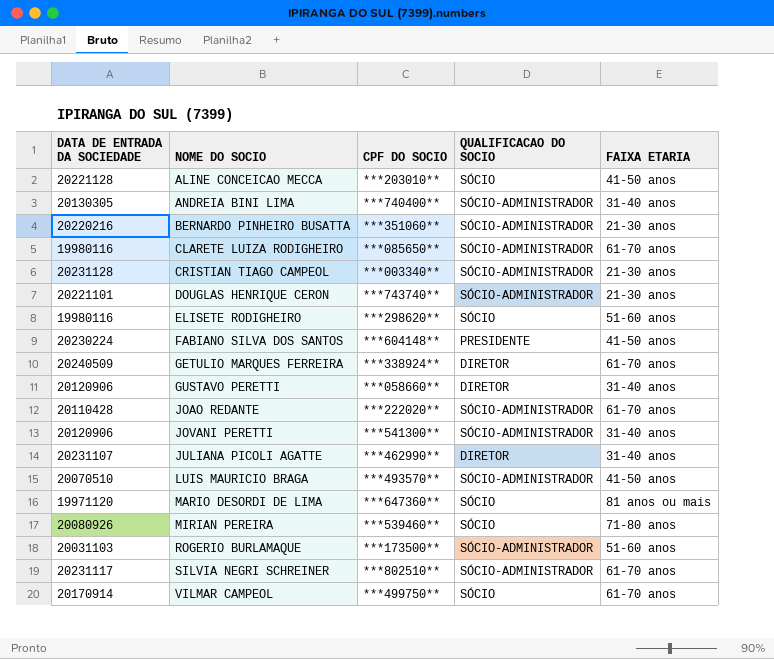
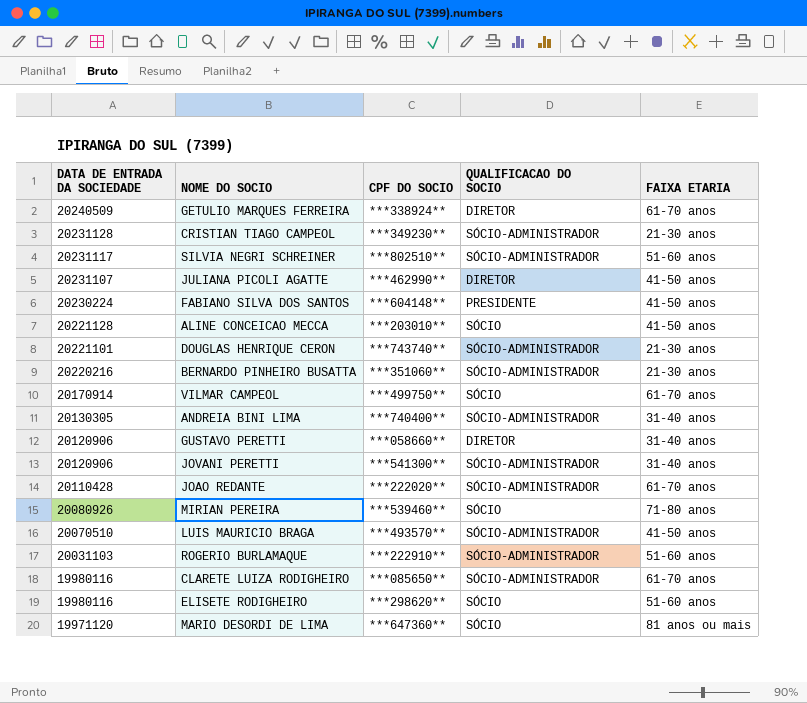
row order: NOME DO SOCIO ascending -> DATA DE ENTRADA DA SOCIEDADE descending
CRISTIAN TIAGO CAMPEOL | CPF DO SOCIO: ***003340** -> ***349230**
SILVIA NEGRI SCHREINER | FAIXA ETARIA: 61-70 anos -> 51-60 anos
JULIANA PICOLI AGATTE | FAIXA ETARIA: 31-40 anos -> 41-50 anos
ROGERIO BURLAMAQUE | CPF DO SOCIO: ***173500** -> ***222910**

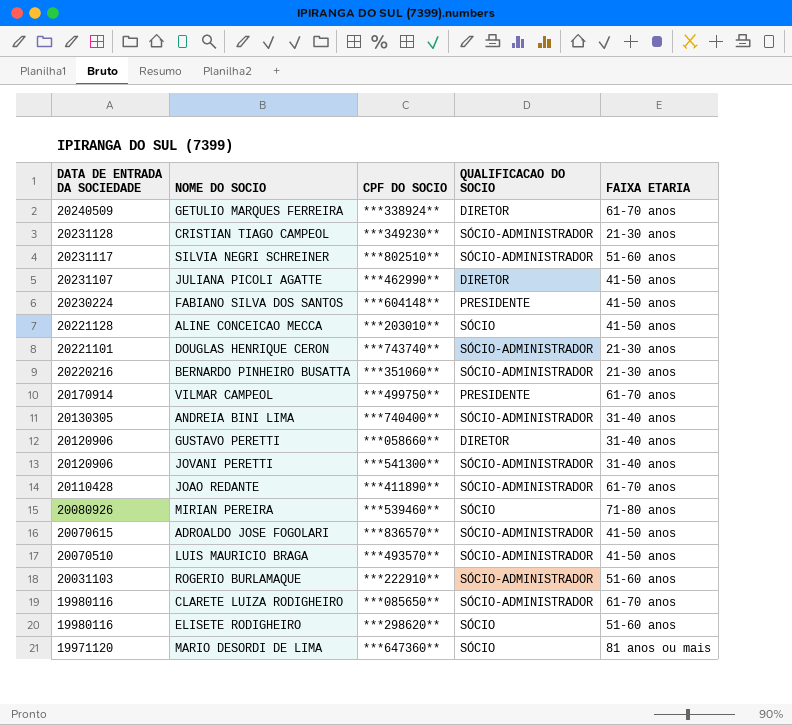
VILMAR CAMPEOL | QUALIFICACAO DO SOCIO: SÓCIO -> PRESIDENTE
JOAO REDANTE | CPF DO SOCIO: ***222020** -> ***411890**
row ADROALDO JOSE FOGOLARI: none -> 20070615 | ***836570** | SÓCIO-ADMINISTRADOR | 41-50 anos

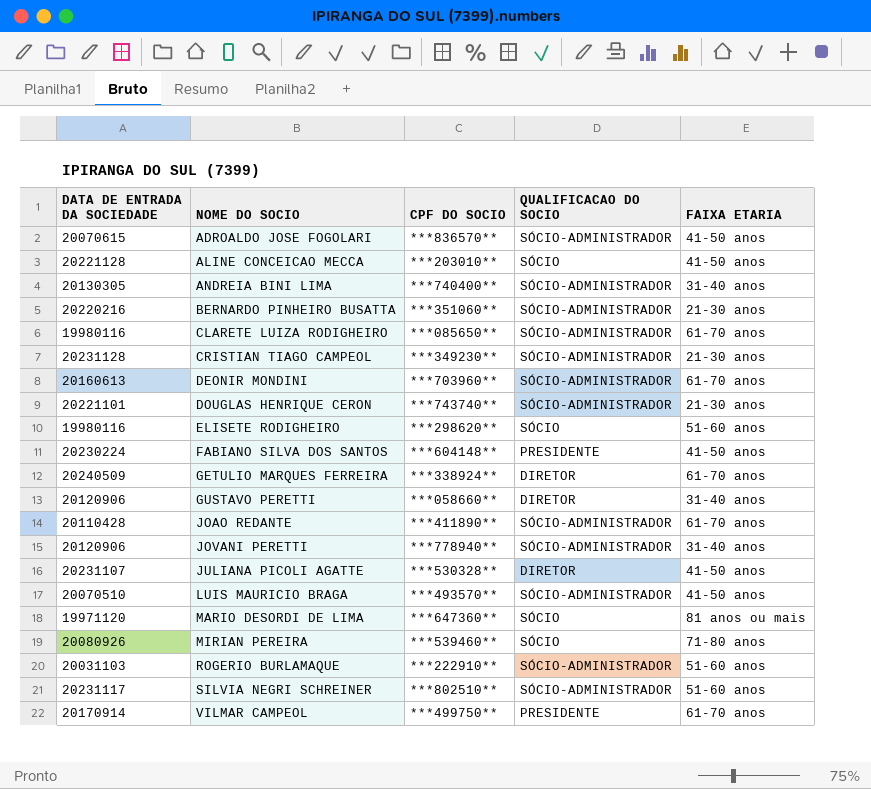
row order: DATA DE ENTRADA DA SOCIEDADE descending -> NOME DO SOCIO ascending
row DEONIR MONDINI: none -> 20160613 | ***703960** | SÓCIO-ADMINISTRADOR | 61-70 anos
JOVANI PERETTI | CPF DO SOCIO: ***541300** -> ***778940**
JULIANA PICOLI AGATTE | CPF DO SOCIO: ***462990** -> ***530328**

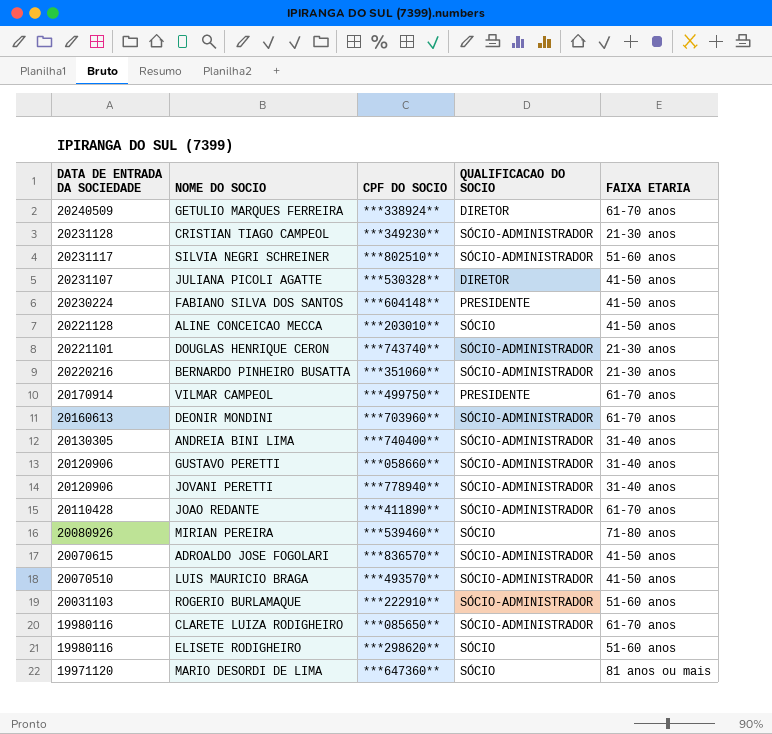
row order: NOME DO SOCIO ascending -> DATA DE ENTRADA DA SOCIEDADE descending
GUSTAVO PERETTI | QUALIFICACAO DO SOCIO: DIRETOR -> SÓCIO-ADMINISTRADOR

